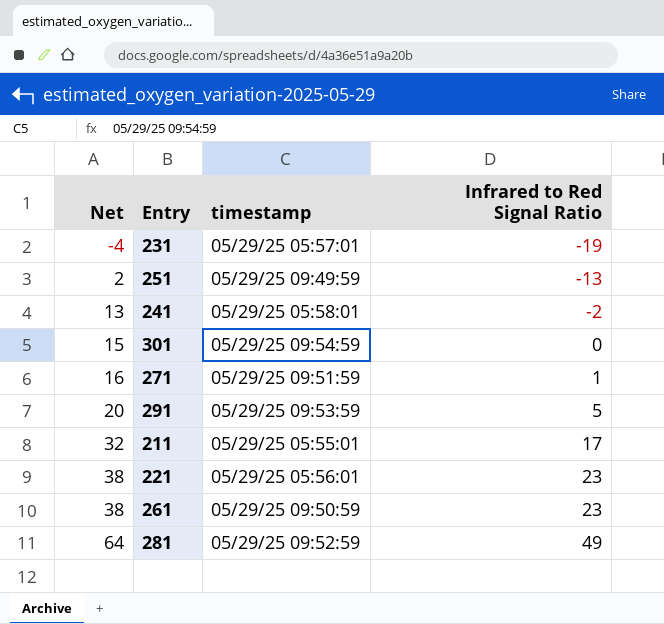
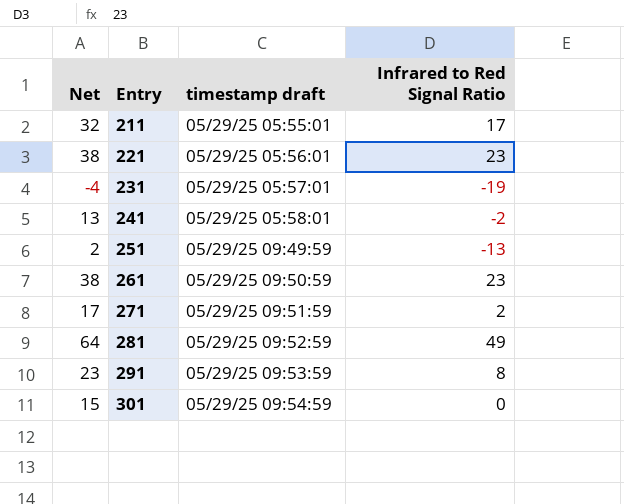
row order: Net ascending -> Entry ascending
column name: timestamp -> timestamp draft
271 | Net: 16 -> 17
271 | Infrared to Red Signal Ratio: 1 -> 2
291 | Net: 20 -> 23
291 | Infrared to Red Signal Ratio: 5 -> 8

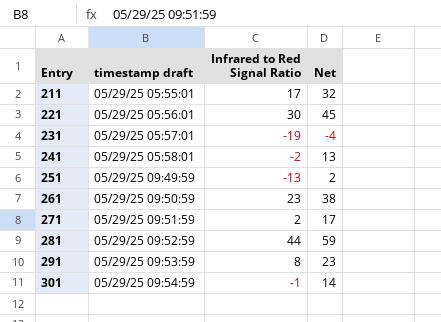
column Net | position: 1 -> 4
221 | Infrared to Red Signal Ratio: 23 -> 30
221 | Net: 38 -> 45
281 | Infrared to Red Signal Ratio: 49 -> 44
281 | Net: 64 -> 59
301 | Infrared to Red Signal Ratio: 0 -> -1
301 | Net: 15 -> 14

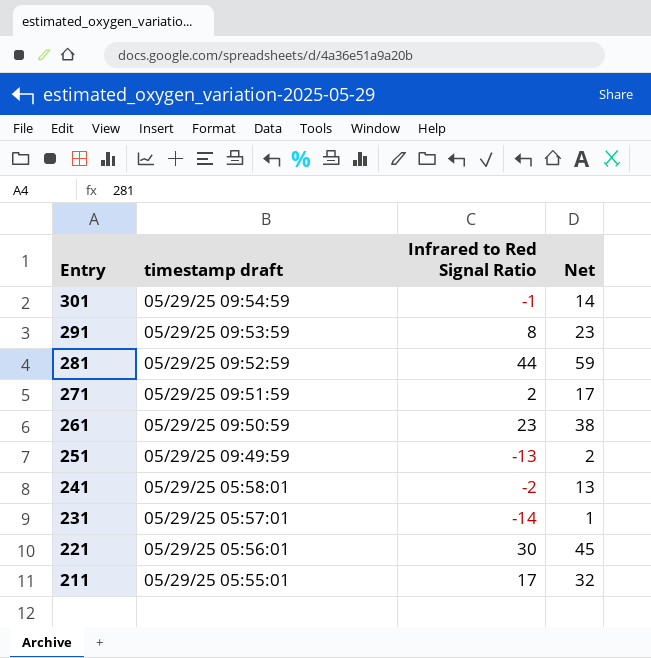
row order: Entry ascending -> Entry descending
231 | Infrared to Red Signal Ratio: -19 -> -14
231 | Net: -4 -> 1

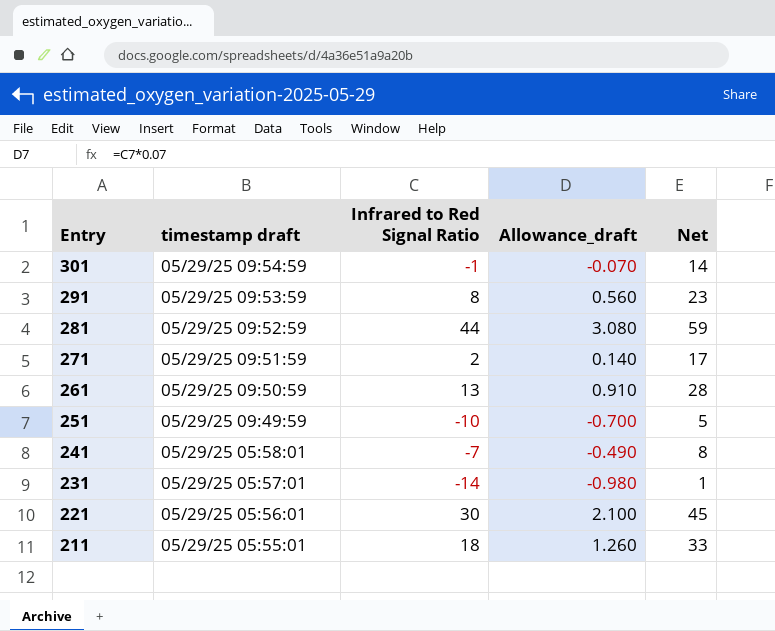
column Allowance_draft | formula: none -> [Infrared to Red Signal Ratio] * 0.07
261 | Infrared to Red Signal Ratio: 23 -> 13
261 | Net: 38 -> 28
251 | Infrared to Red Signal Ratio: -13 -> -10
251 | Net: 2 -> 5
241 | Infrared to Red Signal Ratio: -2 -> -7
241 | Net: 13 -> 8
211 | Infrared to Red Signal Ratio: 17 -> 18
211 | Net: 32 -> 33

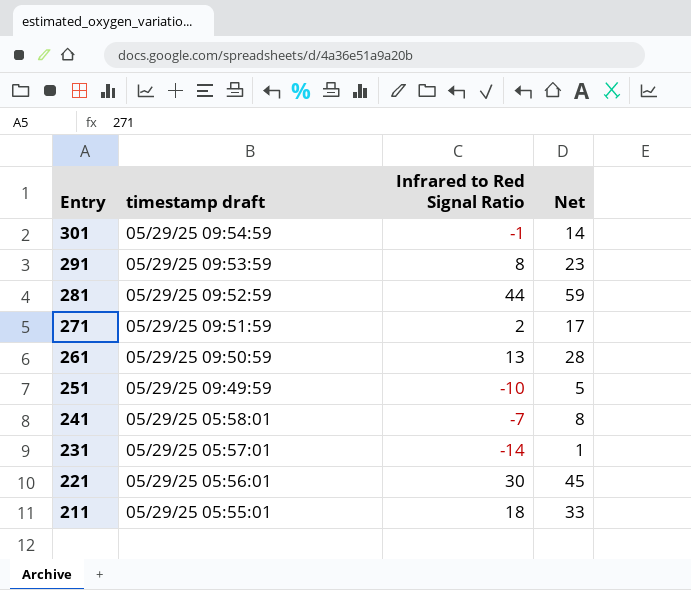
column Allowance_draft | formula: [Infrared to Red Signal Ratio] * 0.07 -> none

